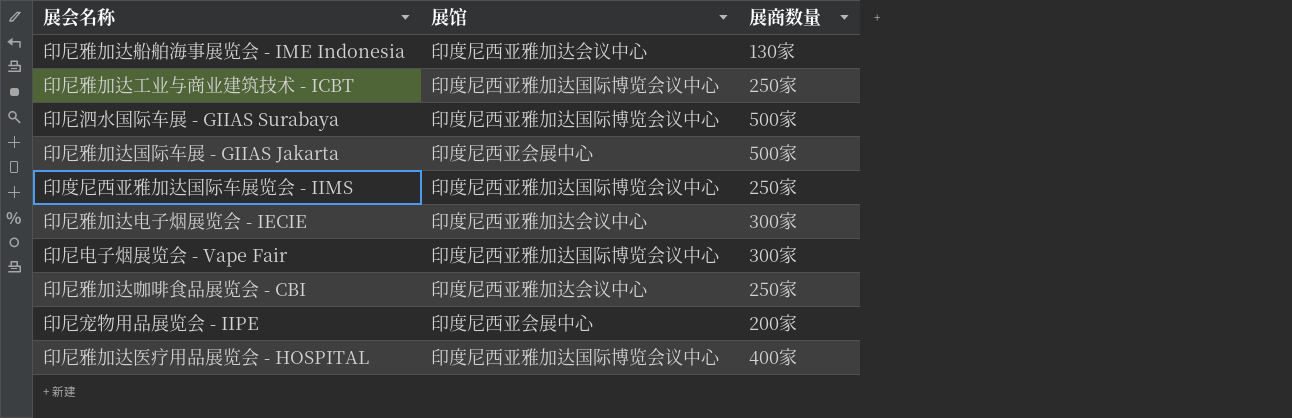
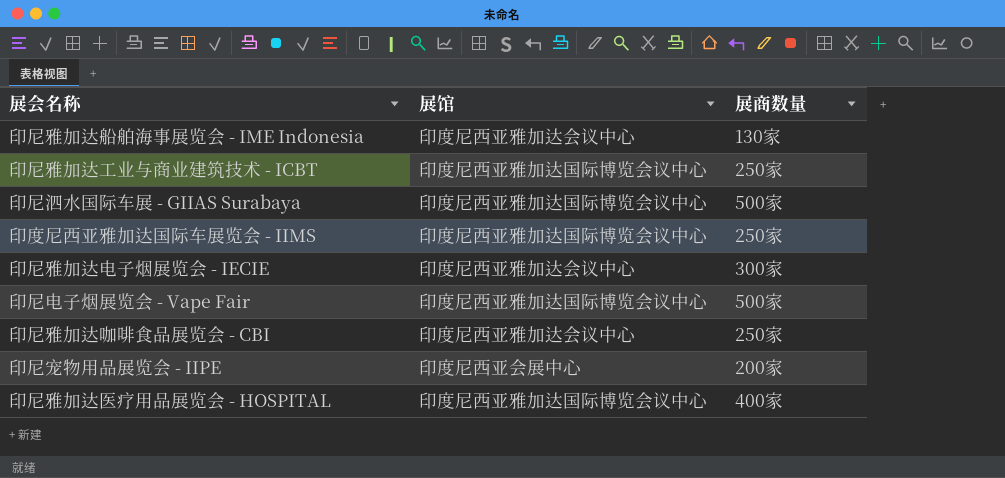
row 印尼雅加达国际车展 - GIIAS Jakarta: 印度尼西亚会展中心 | 500家 -> none
印尼电子烟展览会 - Vape Fair | 展商数量: 300家 -> 500家

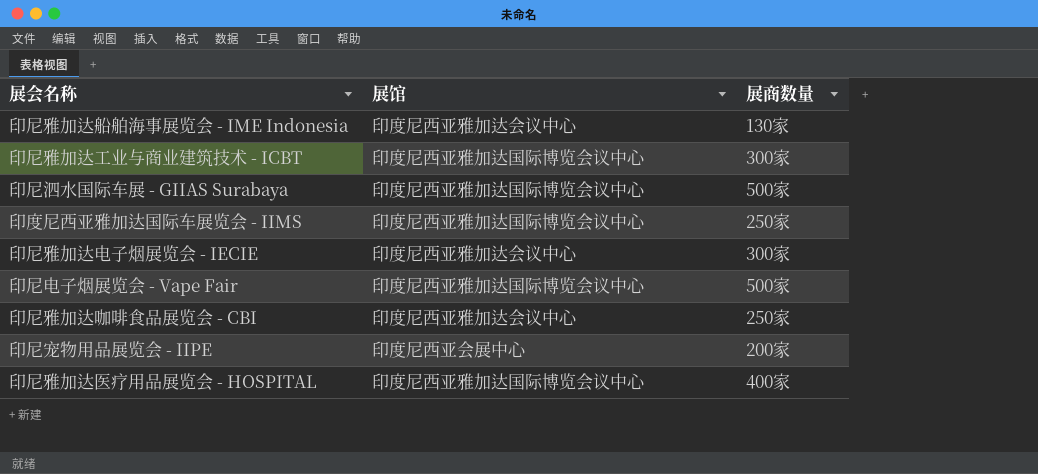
印尼雅加达工业与商业建筑技术 - ICBT | 展商数量: 250家 -> 300家

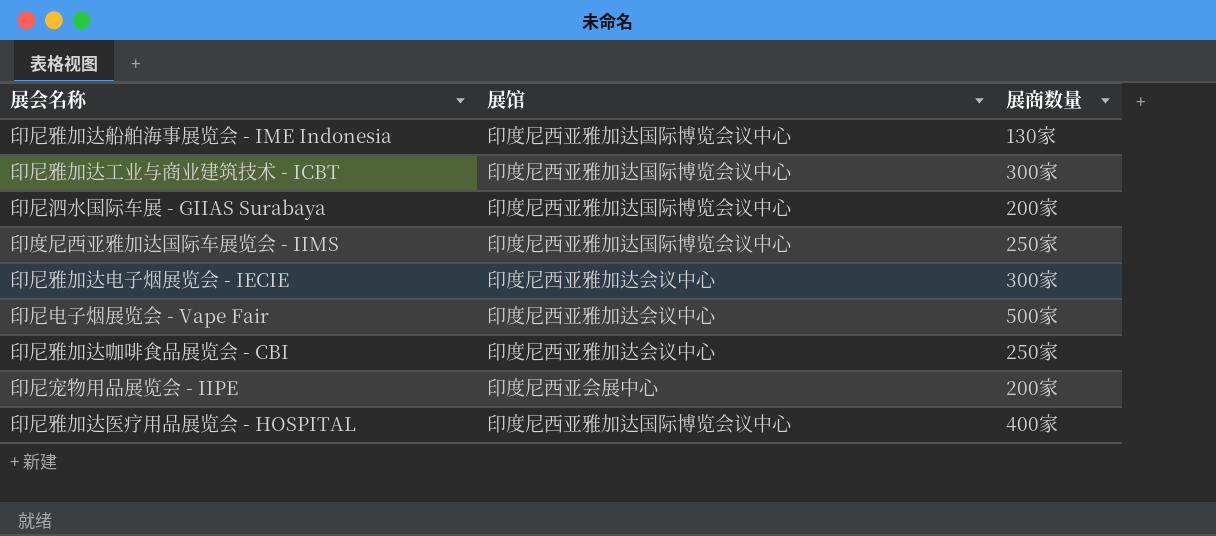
印尼雅加达船舶海事展览会 - IME Indonesia | 展馆: 印度尼西亚雅加达会议中心 -> 印度尼西亚雅加达国际博览会议中心
印尼泗水国际车展 - GIIAS Surabaya | 展商数量: 500家 -> 200家
印尼电子烟展览会 - Vape Fair | 展馆: 印度尼西亚雅加达国际博览会议中心 -> 印度尼西亚雅加达会议中心

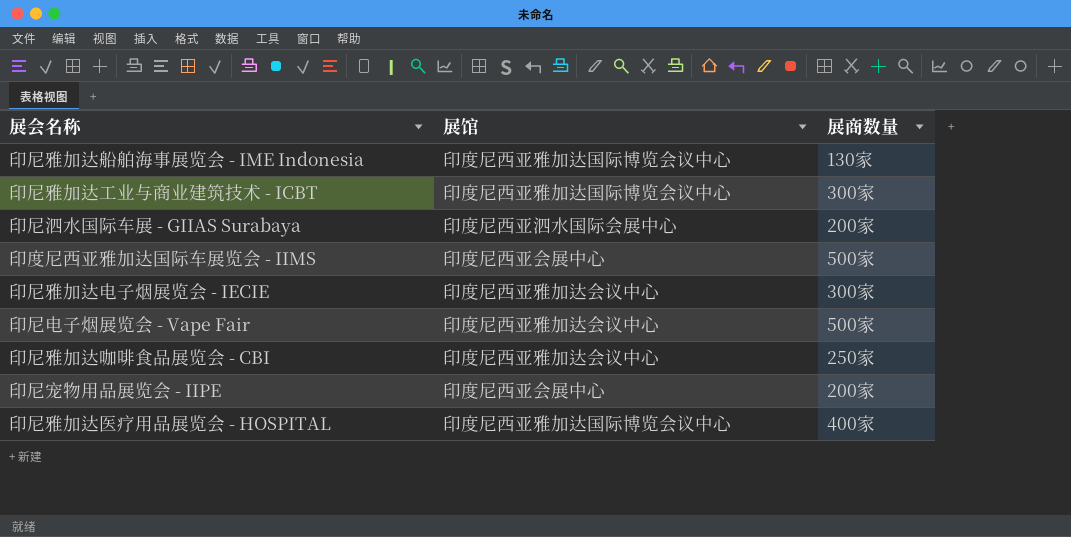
印尼泗水国际车展 - GIIAS Surabaya | 展馆: 印度尼西亚雅加达国际博览会议中心 -> 印度尼西亚泗水国际会展中心
印度尼西亚雅加达国际车展览会 - IIMS | 展馆: 印度尼西亚雅加达国际博览会议中心 -> 印度尼西亚会展中心
印度尼西亚雅加达国际车展览会 - IIMS | 展商数量: 250家 -> 500家

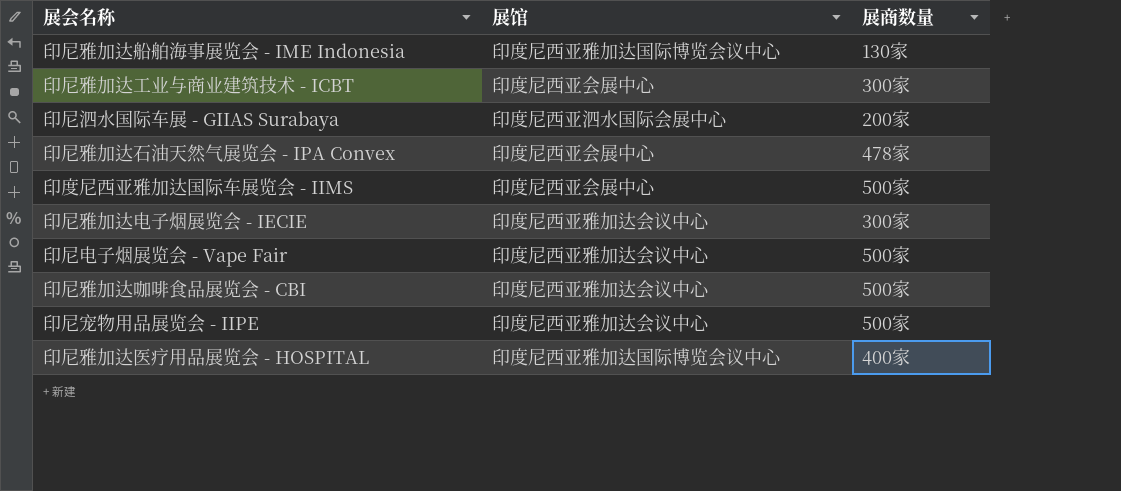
印尼雅加达工业与商业建筑技术 - ICBT | 展馆: 印度尼西亚雅加达国际博览会议中心 -> 印度尼西亚会展中心
row 印尼雅加达石油天然气展览会 - IPA Convex: none -> 印度尼西亚会展中心 | 478家
印尼雅加达咖啡食品展览会 - CBI | 展商数量: 250家 -> 500家
印尼宠物用品展览会 - IIPE | 展馆: 印度尼西亚会展中心 -> 印度尼西亚雅加达会议中心
印尼宠物用品展览会 - IIPE | 展商数量: 200家 -> 500家

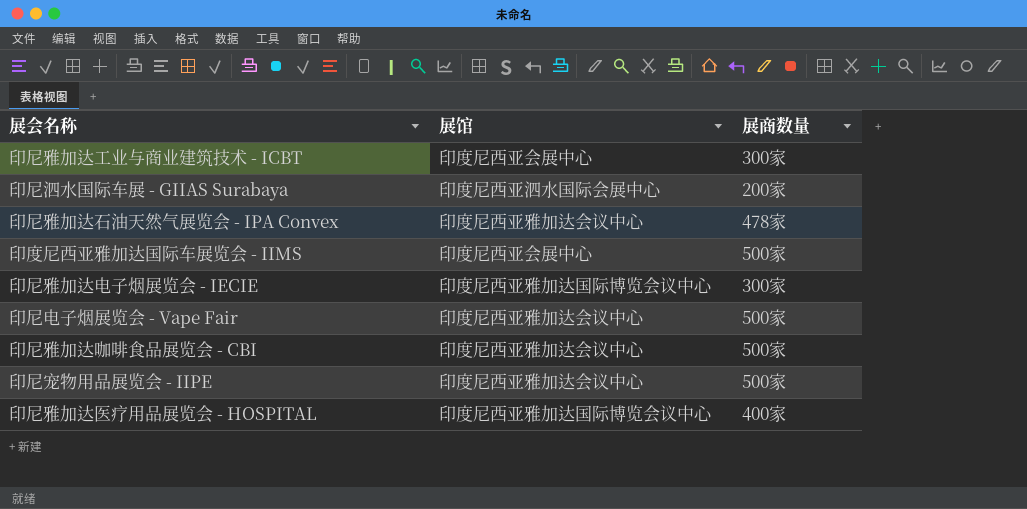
row 印尼雅加达船舶海事展览会 - IME Indonesia: 印度尼西亚雅加达国际博览会议中心 | 130家 -> none
印尼雅加达石油天然气展览会 - IPA Convex | 展馆: 印度尼西亚会展中心 -> 印度尼西亚雅加达会议中心
印尼雅加达电子烟展览会 - IECIE | 展馆: 印度尼西亚雅加达会议中心 -> 印度尼西亚雅加达国际博览会议中心

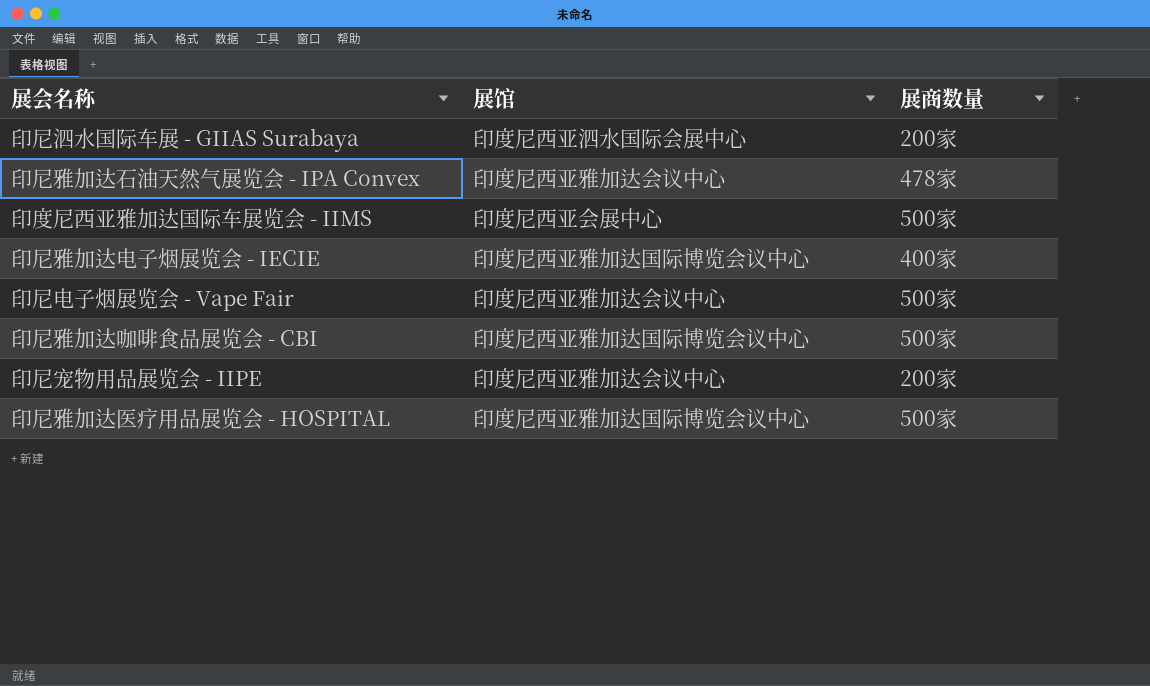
row 印尼雅加达工业与商业建筑技术 - ICBT: 印度尼西亚会展中心 | 300家 -> none
印尼雅加达电子烟展览会 - IECIE | 展商数量: 300家 -> 400家
印尼雅加达咖啡食品展览会 - CBI | 展馆: 印度尼西亚雅加达会议中心 -> 印度尼西亚雅加达国际博览会议中心
印尼宠物用品展览会 - IIPE | 展商数量: 500家 -> 200家
印尼雅加达医疗用品展览会 - HOSPITAL | 展商数量: 400家 -> 500家

